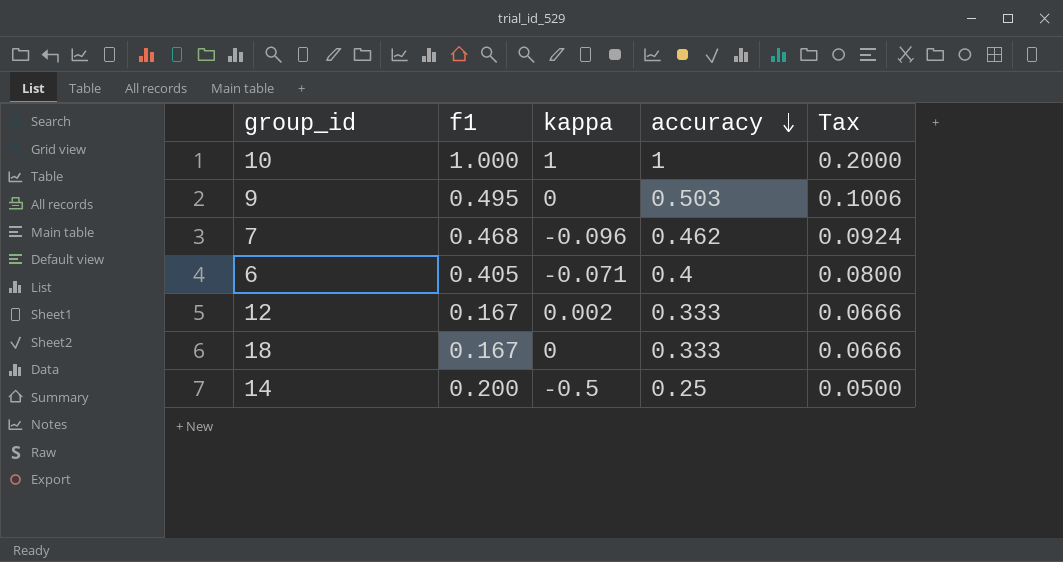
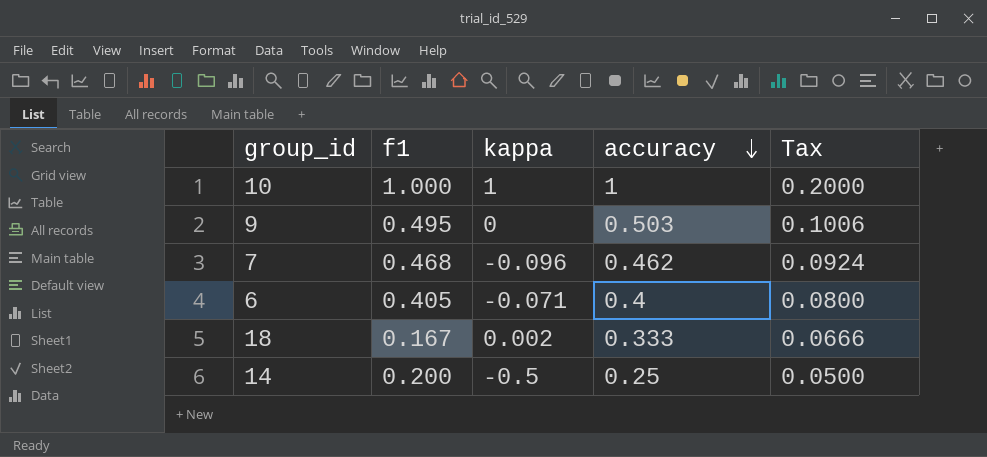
row 12: 0.167 | 0.002 | 0.333 | 0.0666 -> none
18 | kappa: 0 -> 0.002

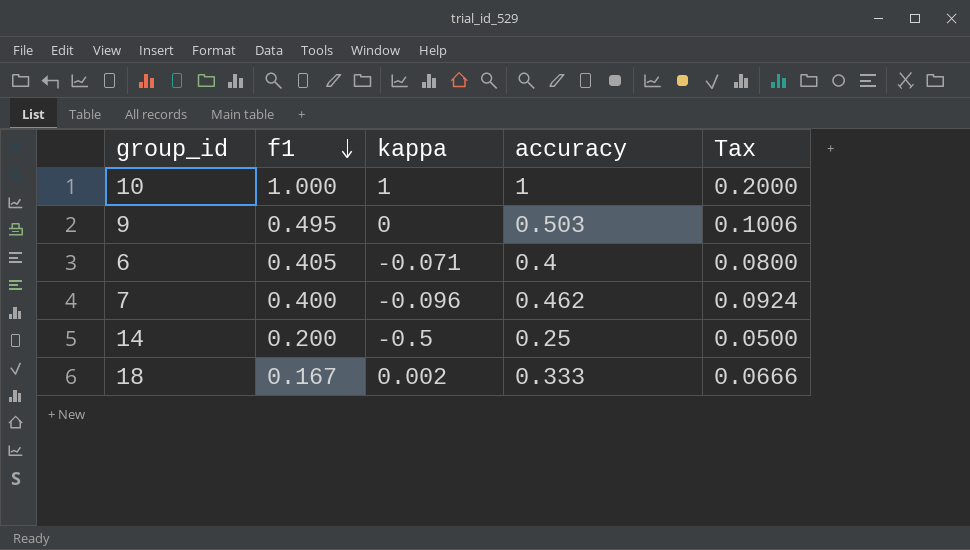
row order: accuracy descending -> f1 descending
7 | f1: 0.468 -> 0.400

